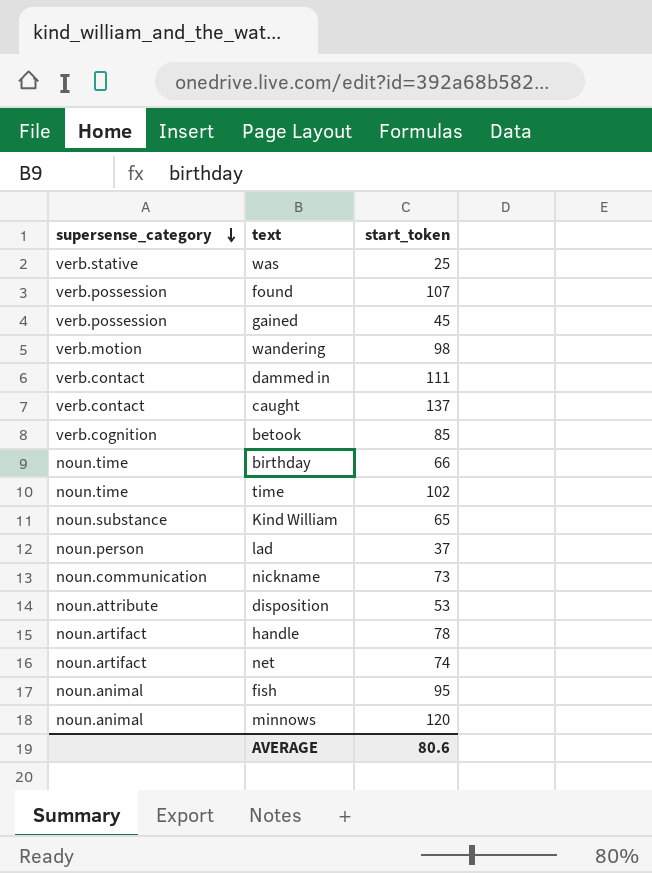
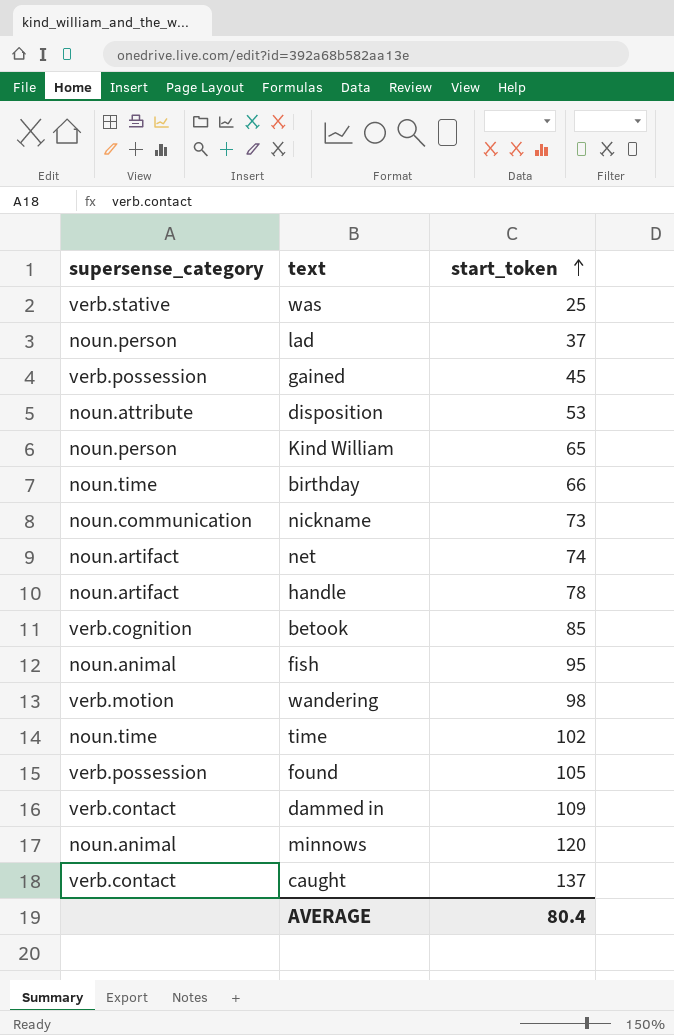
row order: supersense_category descending -> start_token ascending
Kind William | supersense_category: noun.substance -> noun.person
found | start_token: 107 -> 105
dammed in | start_token: 111 -> 109
AVERAGE | start_token: 80.6 -> 80.4

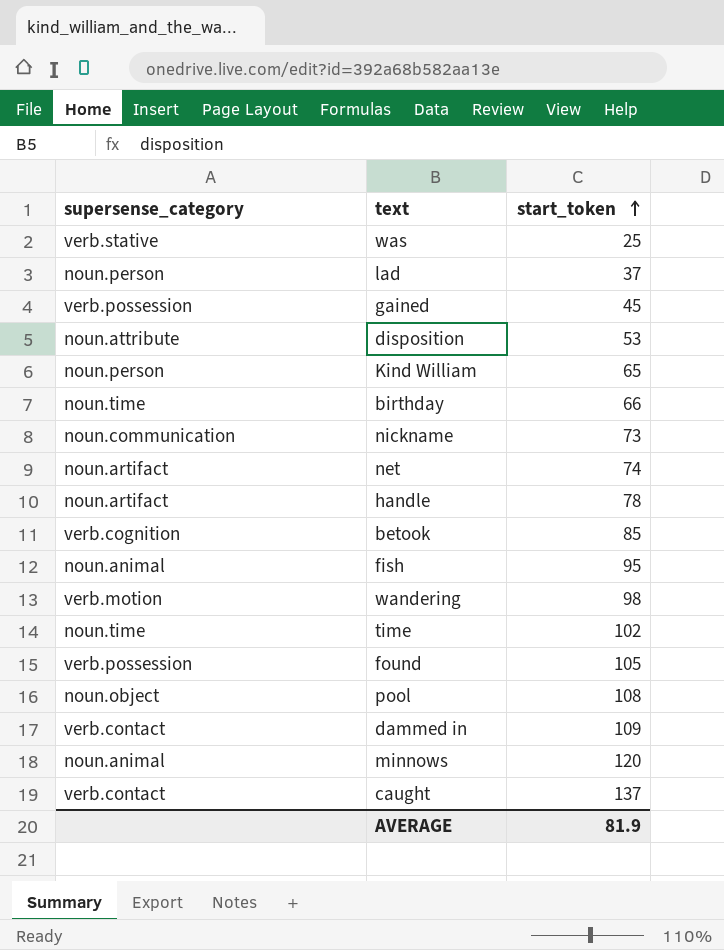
row pool: none -> noun.object | 108
AVERAGE | start_token: 80.4 -> 81.9

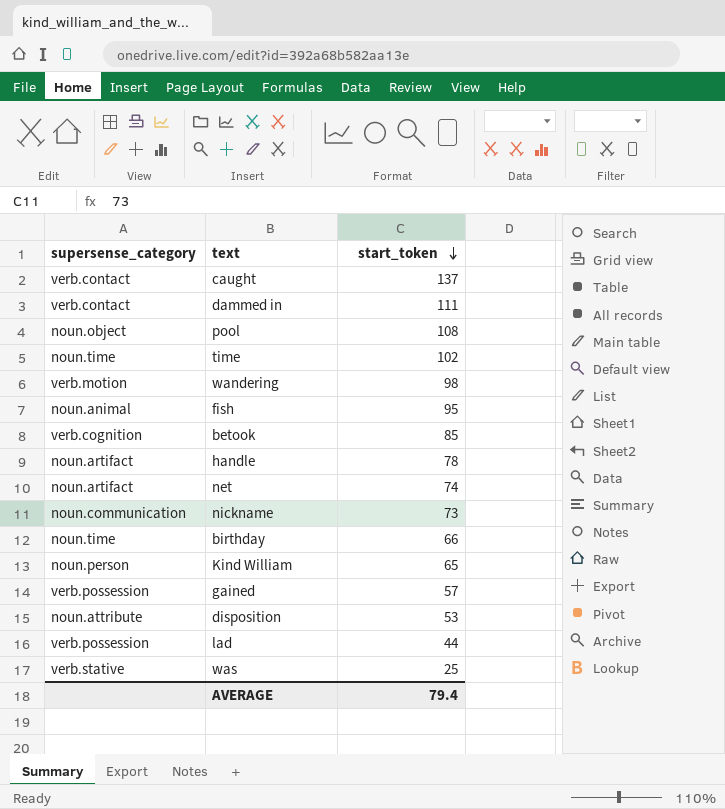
row order: start_token ascending -> start_token descending
row found: verb.possession | 105 -> none
row minnows: noun.animal | 120 -> none
dammed in | start_token: 109 -> 111
gained | start_token: 45 -> 57
lad | supersense_category: noun.person -> verb.possession
lad | start_token: 37 -> 44
AVERAGE | start_token: 81.9 -> 79.4

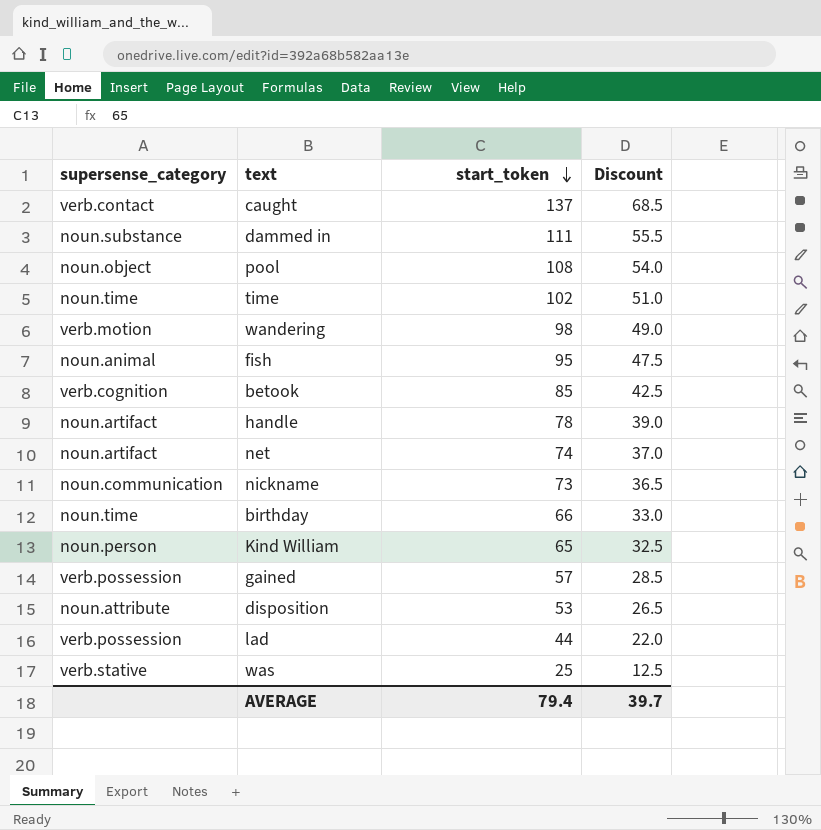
column Discount | formula: none -> [start_token] * 0.5
dammed in | supersense_category: verb.contact -> noun.substance

